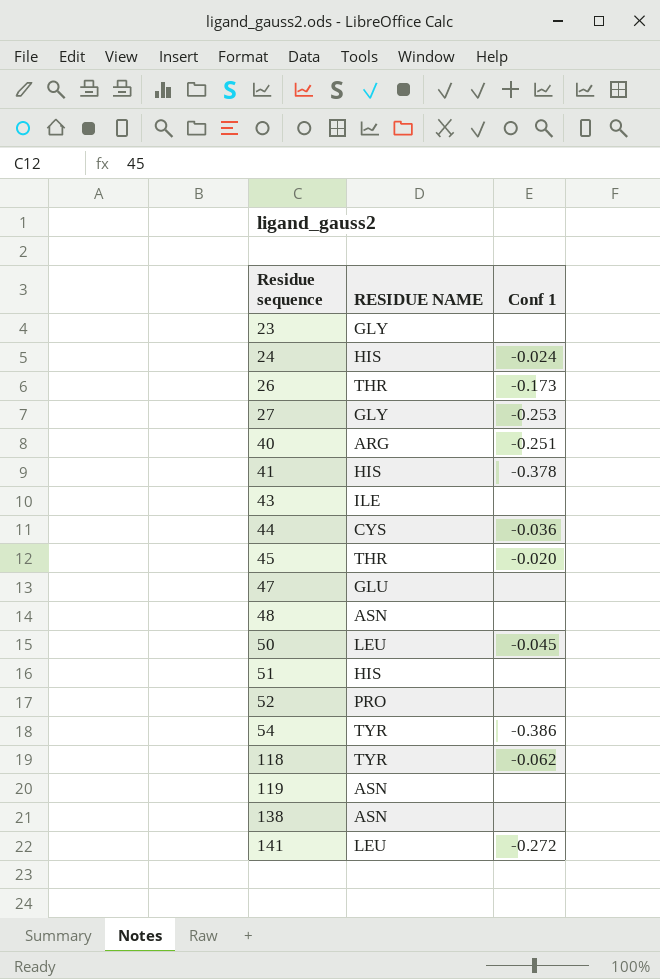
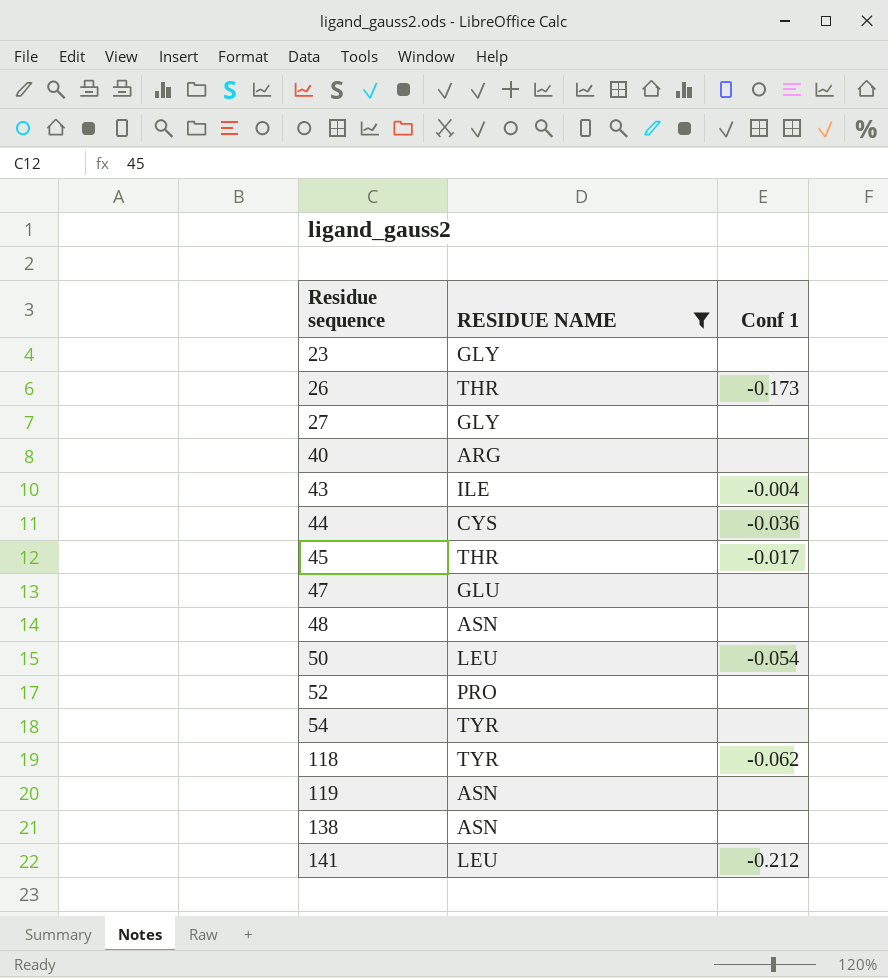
filter: none -> RESIDUE NAME != HIS
27 | Conf 1: -0.253 -> none
40 | Conf 1: -0.251 -> none
43 | Conf 1: none -> -0.004
45 | Conf 1: -0.020 -> -0.017
50 | Conf 1: -0.045 -> -0.054
54 | Conf 1: -0.386 -> none
141 | Conf 1: -0.272 -> -0.212

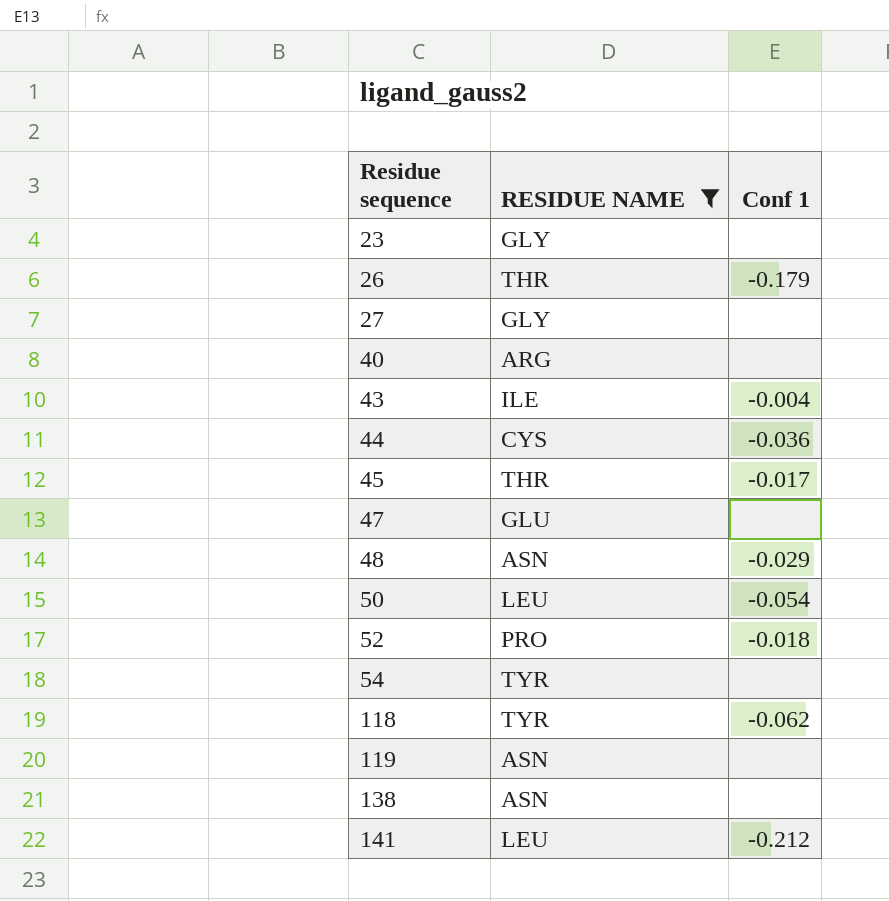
26 | Conf 1: -0.173 -> -0.179
48 | Conf 1: none -> -0.029
52 | Conf 1: none -> -0.018

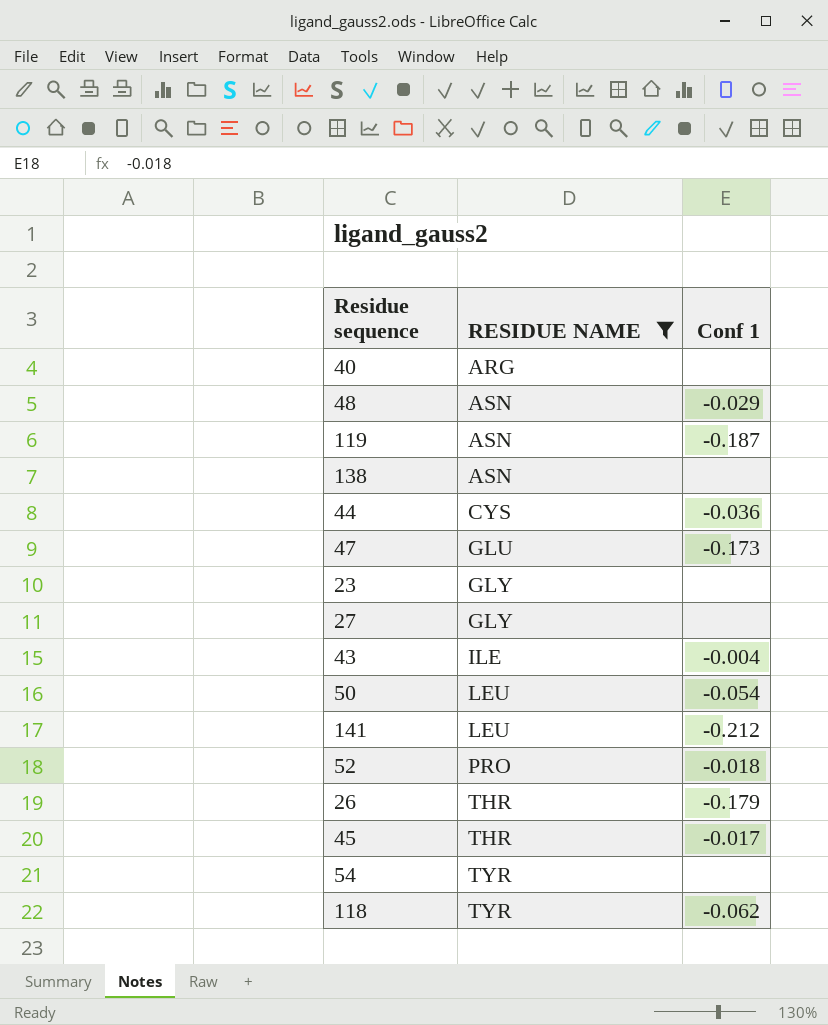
row order: Residue sequence ascending -> RESIDUE NAME ascending
119 | Conf 1: none -> -0.187
47 | Conf 1: none -> -0.173

